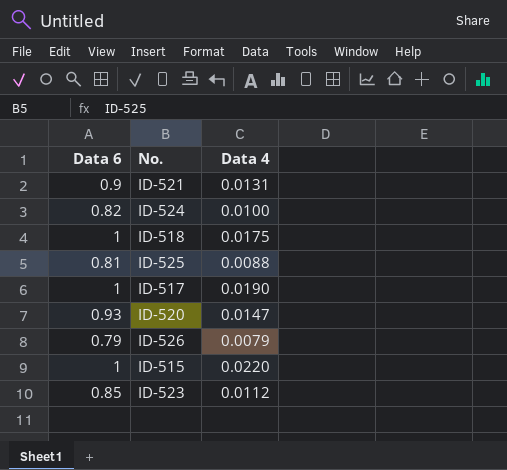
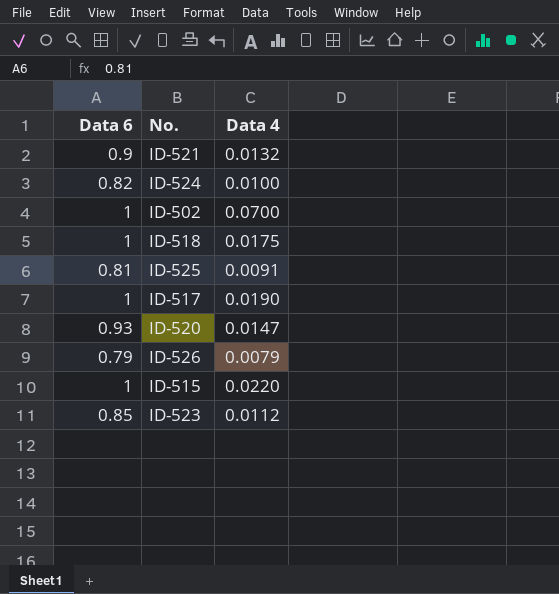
ID-521 | Data 4: 0.0131 -> 0.0132
row ID-502: none -> 1 | 0.0700
ID-525 | Data 4: 0.0088 -> 0.0091

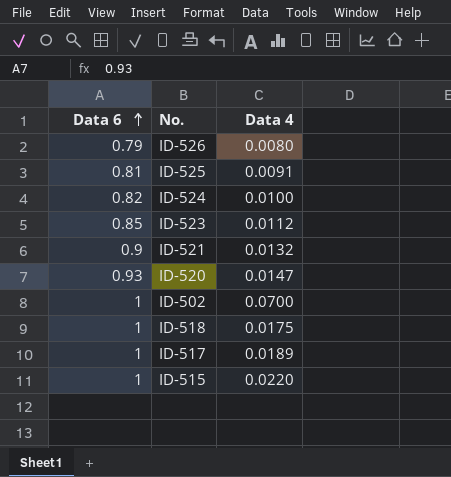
row order: none -> Data 6 ascending
ID-526 | Data 4: 0.0079 -> 0.0080
ID-517 | Data 4: 0.0190 -> 0.0189

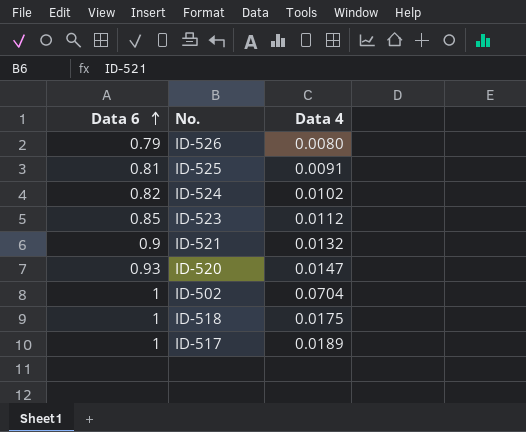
row ID-515: 1 | 0.0220 -> none
ID-524 | Data 4: 0.0100 -> 0.0102
ID-502 | Data 4: 0.0700 -> 0.0704

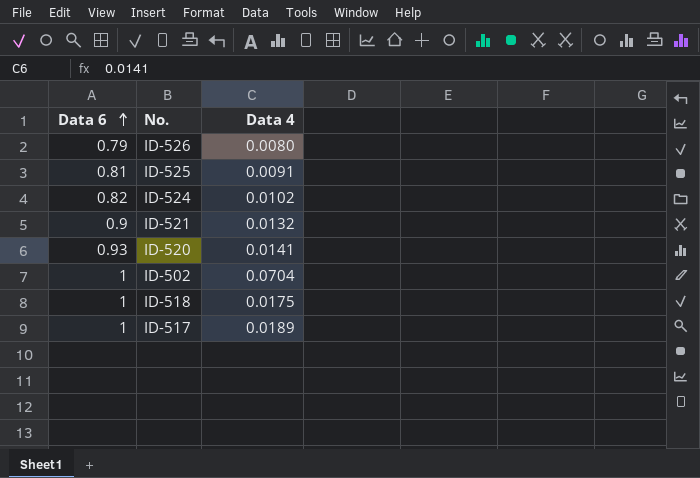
row ID-523: 0.85 | 0.0112 -> none
ID-520 | Data 4: 0.0147 -> 0.0141

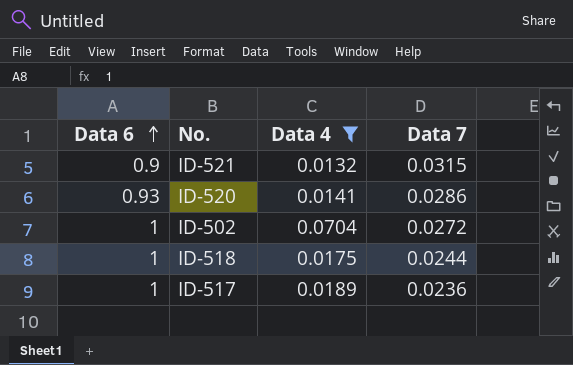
filter: none -> Data 4 >= 0.0132
column Data 7 | position: none -> 4

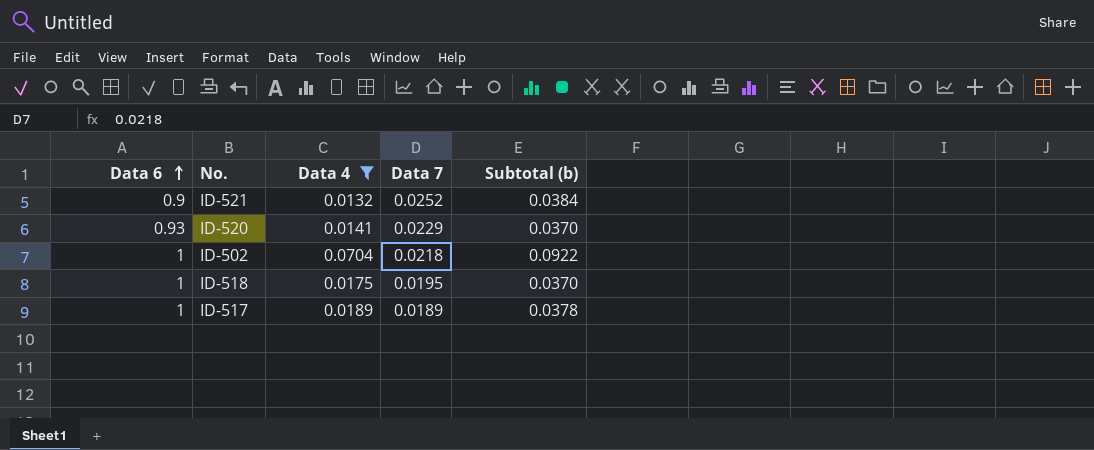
column Subtotal (b) | formula: none -> [Data 4] + [Data 7]
ID-521 | Data 7: 0.0315 -> 0.0252
ID-520 | Data 7: 0.0286 -> 0.0229
ID-502 | Data 7: 0.0272 -> 0.0218
ID-518 | Data 7: 0.0244 -> 0.0195
ID-517 | Data 7: 0.0236 -> 0.0189

